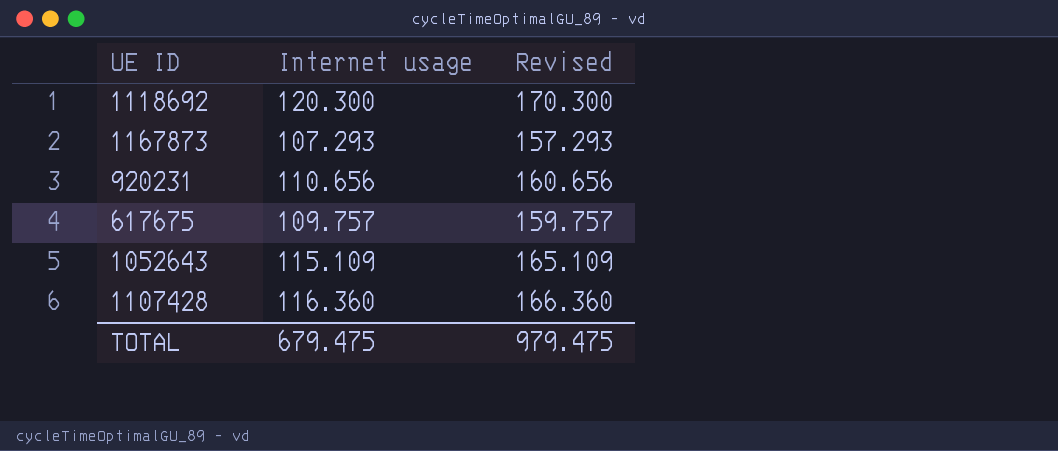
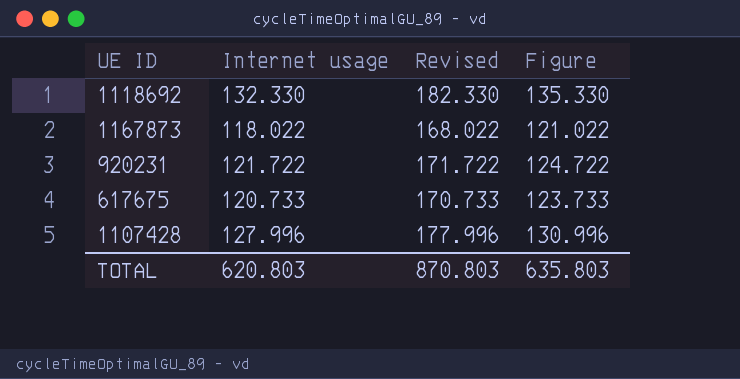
column Figure | formula: none -> [Internet usage] + 3
row 1052643: 115.109 | 165.109 -> none
1118692 | Internet usage: 120.300 -> 132.330
1118692 | Revised: 170.300 -> 182.330
1167873 | Internet usage: 107.293 -> 118.022
1167873 | Revised: 157.293 -> 168.022
920231 | Internet usage: 110.656 -> 121.722
920231 | Revised: 160.656 -> 171.722
617675 | Internet usage: 109.757 -> 120.733
617675 | Revised: 159.757 -> 170.733
1107428 | Internet usage: 116.360 -> 127.996
1107428 | Revised: 166.360 -> 177.996
TOTAL | Internet usage: 679.475 -> 620.803
TOTAL | Revised: 979.475 -> 870.803

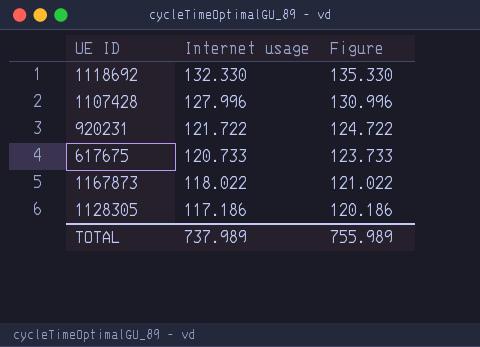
row order: none -> Internet usage descending
column Revised | formula: [Internet usage] + 50 -> none
row 1128305: none -> 117.186 | 120.186
TOTAL | Internet usage: 620.803 -> 737.989
TOTAL | Figure: 635.803 -> 755.989

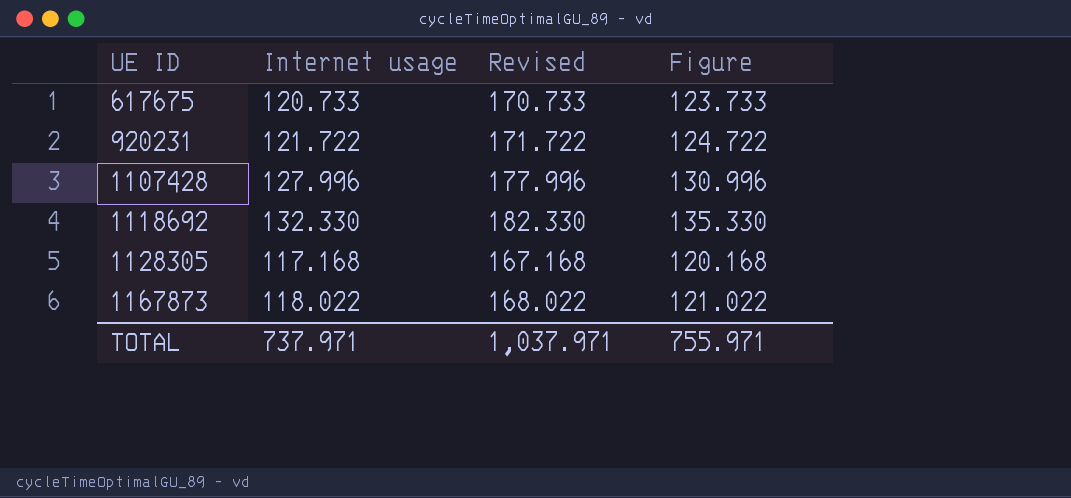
row order: Internet usage descending -> UE ID ascending
column Revised | formula: none -> [Internet usage] + 50
1128305 | Internet usage: 117.186 -> 117.168
1128305 | Figure: 120.186 -> 120.168
TOTAL | Internet usage: 737.989 -> 737.971
TOTAL | Figure: 755.989 -> 755.971

